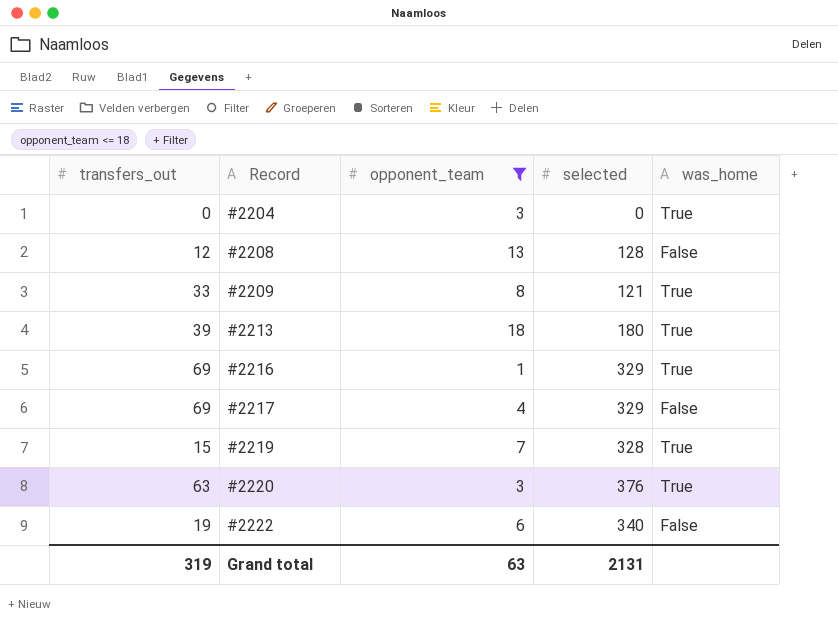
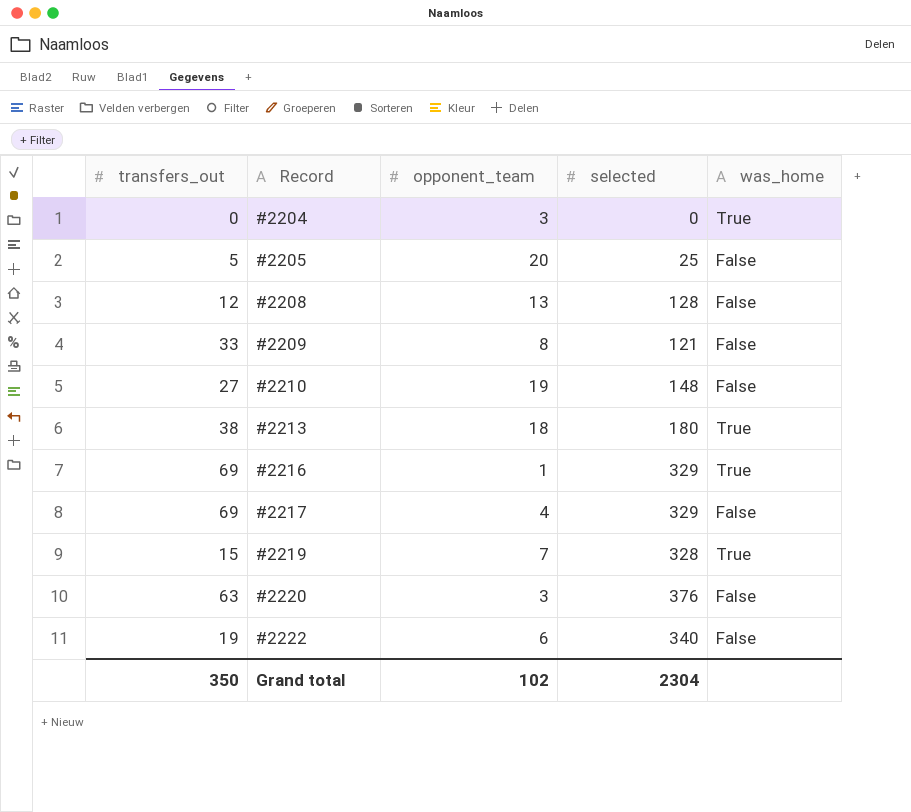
filter: opponent_team <= 18 -> none
#2209 | was_home: True -> False
#2213 | transfers_out: 39 -> 38
#2220 | was_home: True -> False
Grand total | transfers_out: 319 -> 350
Grand total | opponent_team: 63 -> 102
Grand total | selected: 2131 -> 2304

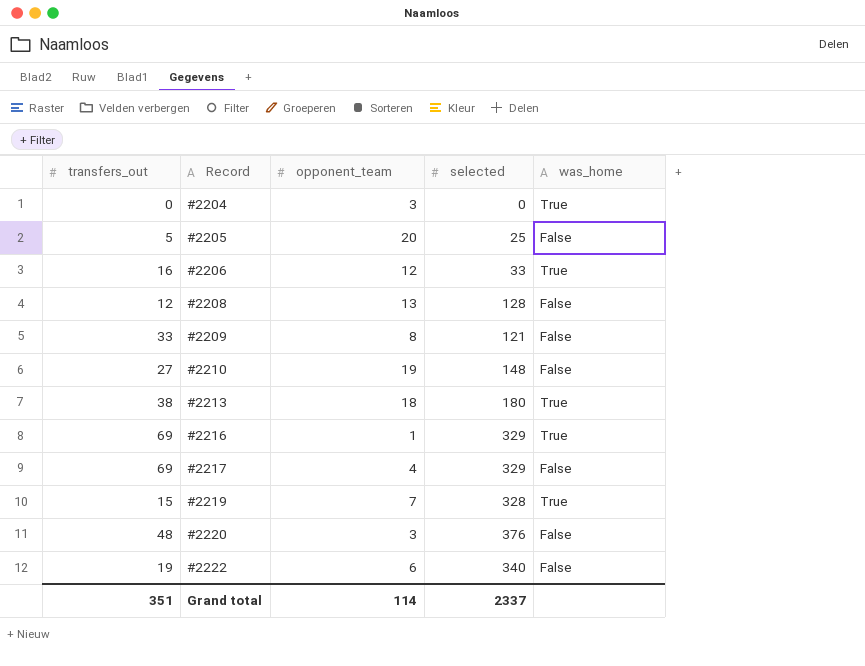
row #2206: none -> 16 | 12 | 33 | True
#2220 | transfers_out: 63 -> 48
Grand total | transfers_out: 350 -> 351
Grand total | opponent_team: 102 -> 114
Grand total | selected: 2304 -> 2337

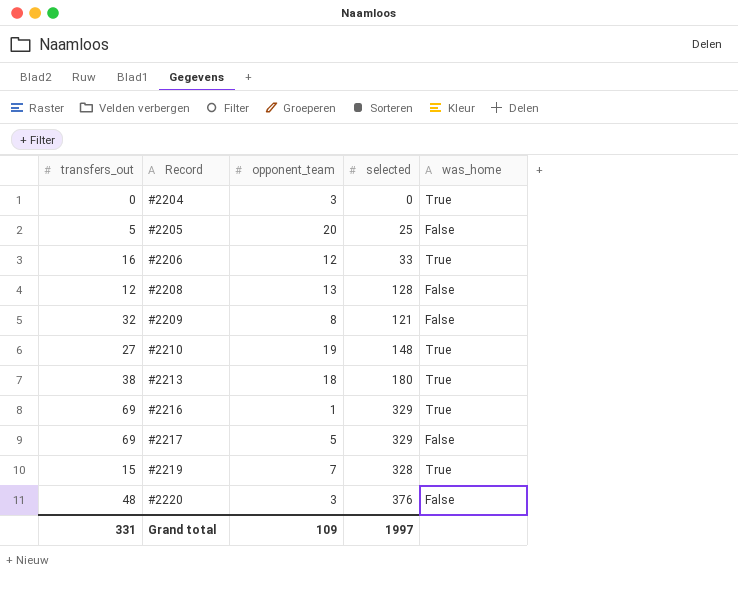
row #2222: 19 | 6 | 340 | False -> none
#2209 | transfers_out: 33 -> 32
#2210 | was_home: False -> True
#2217 | opponent_team: 4 -> 5
Grand total | transfers_out: 351 -> 331
Grand total | opponent_team: 114 -> 109
Grand total | selected: 2337 -> 1997

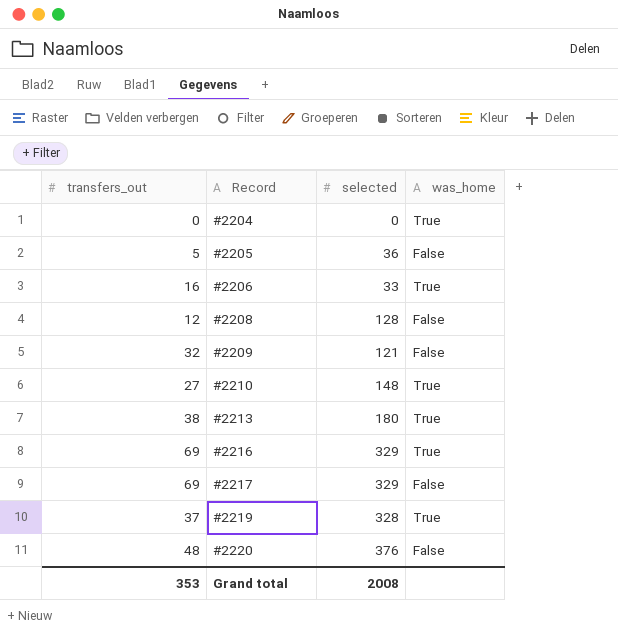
column opponent_team | position: 3 -> none
#2205 | selected: 25 -> 36
#2219 | transfers_out: 15 -> 37
Grand total | transfers_out: 331 -> 353
Grand total | selected: 1997 -> 2008

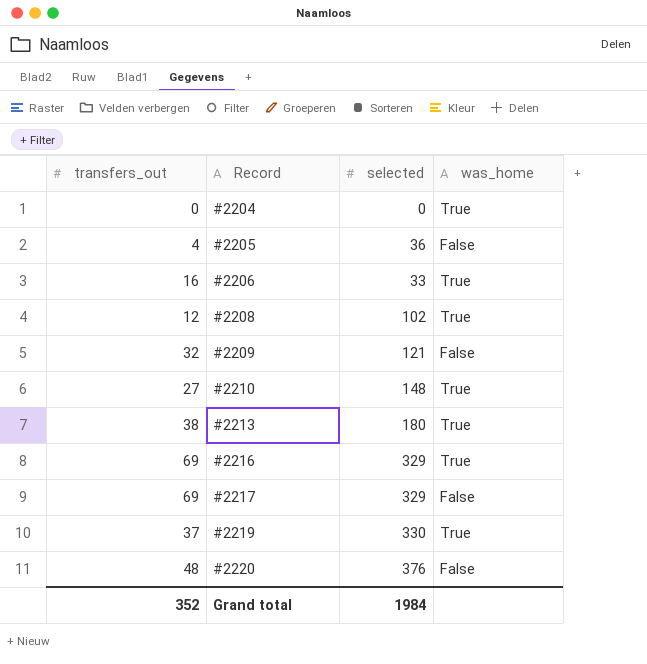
#2205 | transfers_out: 5 -> 4
#2208 | selected: 128 -> 102
#2208 | was_home: False -> True
#2219 | selected: 328 -> 330
Grand total | transfers_out: 353 -> 352
Grand total | selected: 2008 -> 1984

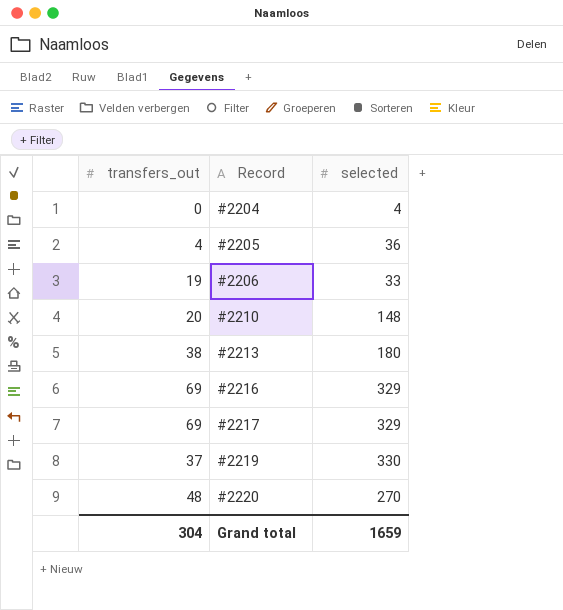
column was_home | position: 4 -> none
row #2208: 12 | 102 | True -> none
row #2209: 32 | 121 | False -> none
#2204 | selected: 0 -> 4
#2206 | transfers_out: 16 -> 19
#2210 | transfers_out: 27 -> 20
#2220 | selected: 376 -> 270
Grand total | transfers_out: 352 -> 304
Grand total | selected: 1984 -> 1659

